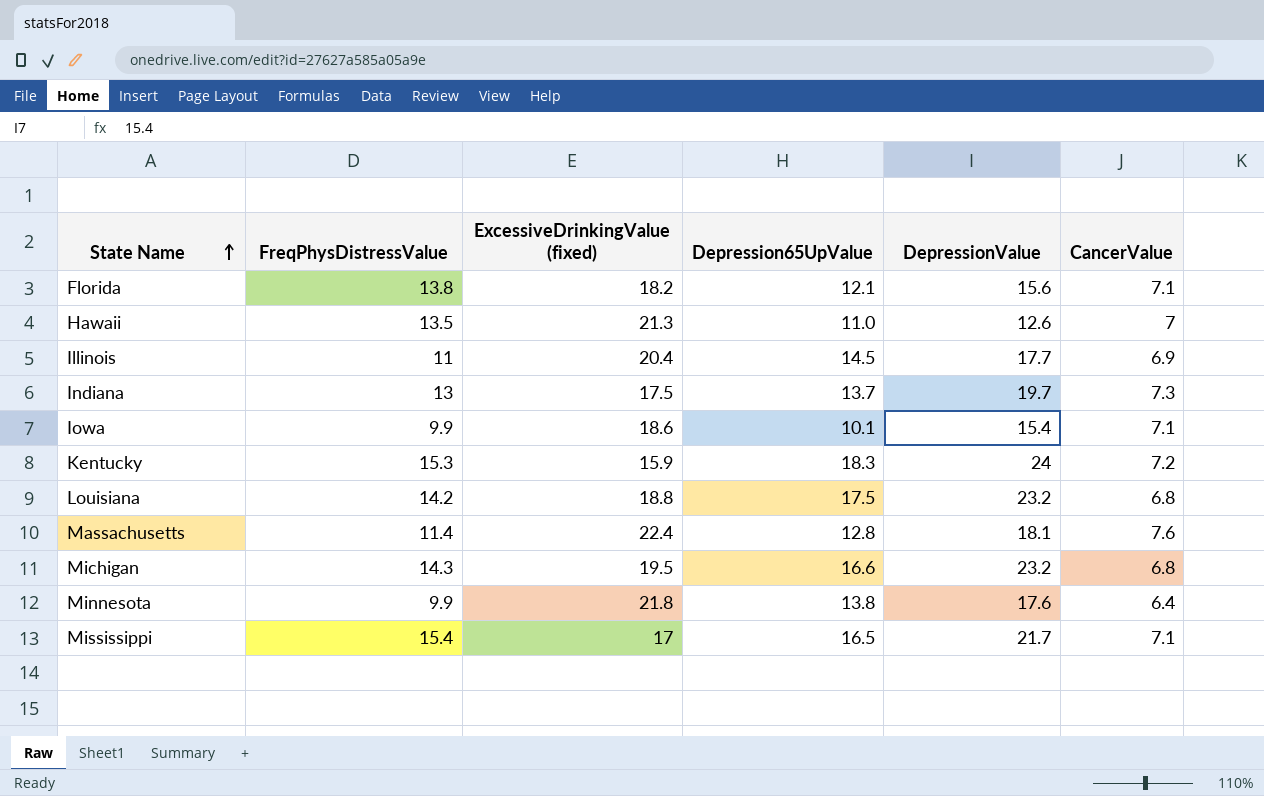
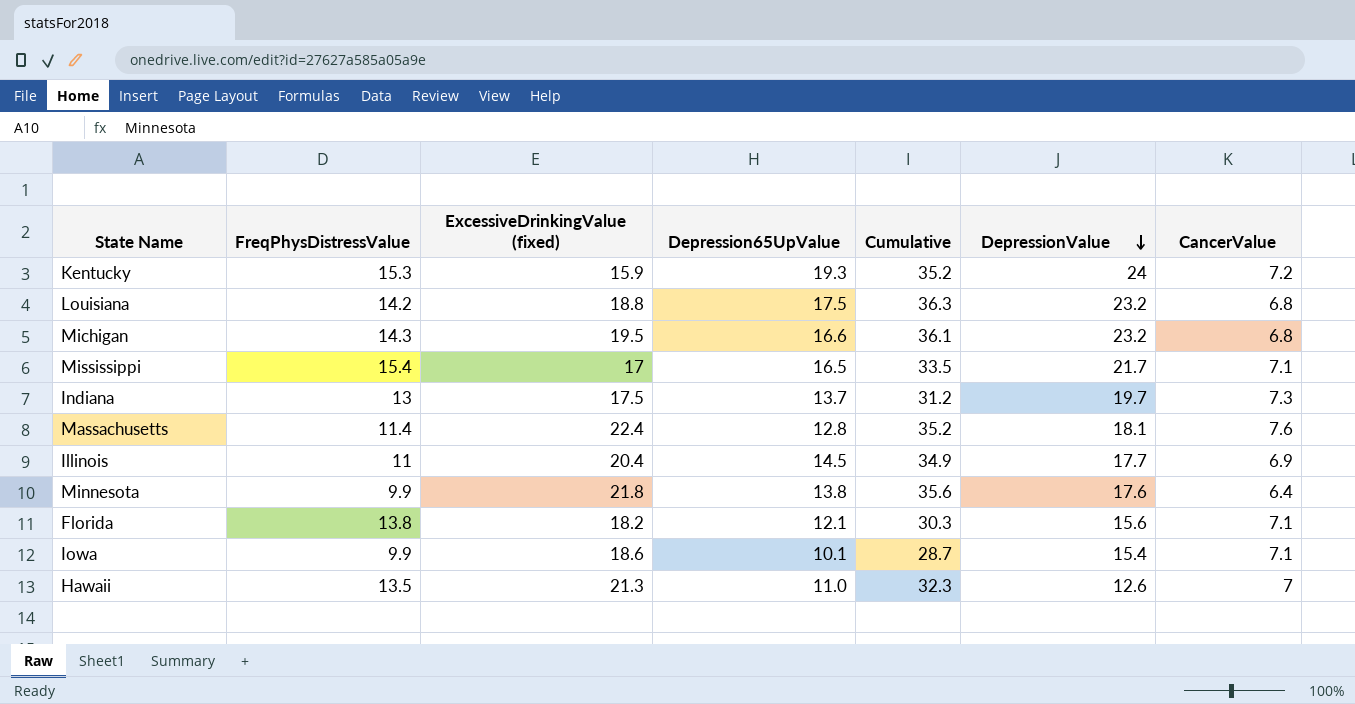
row order: State Name ascending -> DepressionValue descending
column Cumulative | formula: none -> [ExcessiveDrinkingValue (fixed)] + [Depression65UpValue]
Kentucky | Depression65UpValue: 18.3 -> 19.3

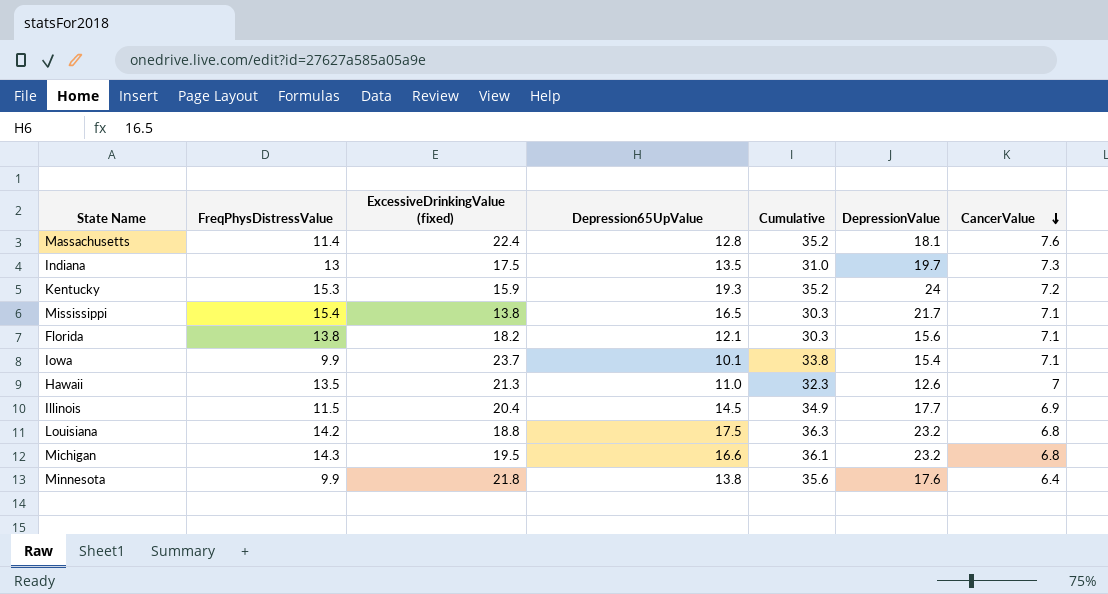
row order: DepressionValue descending -> CancerValue descending
Indiana | Depression65UpValue: 13.7 -> 13.5
Indiana | Cumulative: 31.2 -> 31.0
Mississippi | ExcessiveDrinkingValue (fixed): 17 -> 13.8
Mississippi | Cumulative: 33.5 -> 30.3
Iowa | ExcessiveDrinkingValue (fixed): 18.6 -> 23.7
Iowa | Cumulative: 28.7 -> 33.8
Illinois | FreqPhysDistressValue: 11 -> 11.5

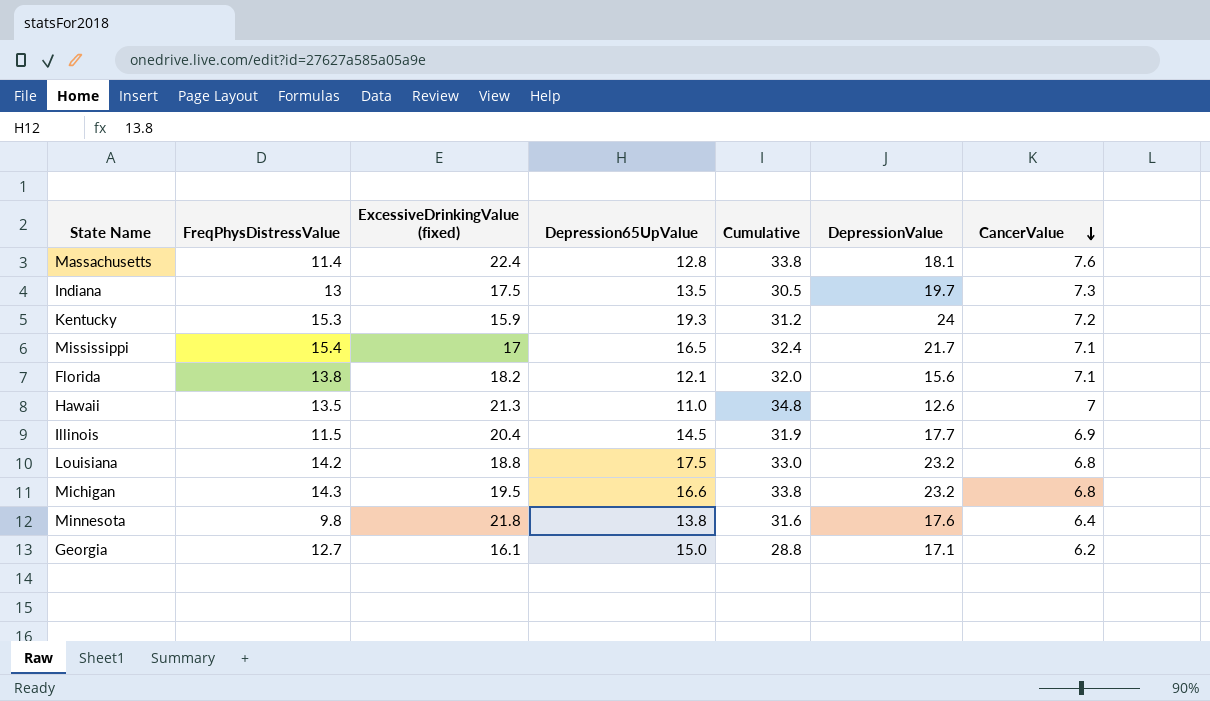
column Cumulative | formula: [ExcessiveDrinkingValue (fixed)] + [Depression65UpValue] -> [FreqPhysDistressValue] + [ExcessiveDrinkingValue (fixed)]
row Iowa: 9.9 | 23.7 | 10.1 | 33.8 | 15.4 | 7.1 -> none
Mississippi | ExcessiveDrinkingValue (fixed): 13.8 -> 17
Minnesota | FreqPhysDistressValue: 9.9 -> 9.8
row Georgia: none -> 12.7 | 16.1 | 15.0 | 28.8 | 17.1 | 6.2

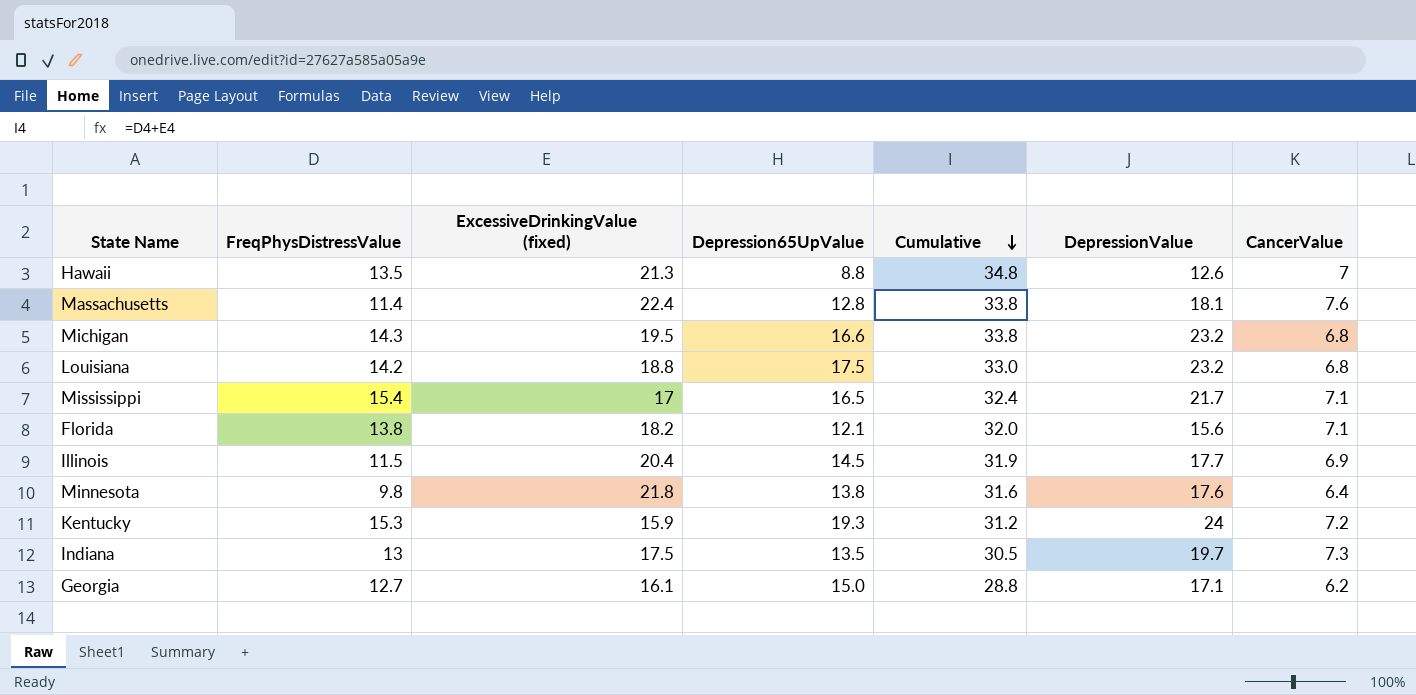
row order: CancerValue descending -> Cumulative descending
Hawaii | Depression65UpValue: 11.0 -> 8.8

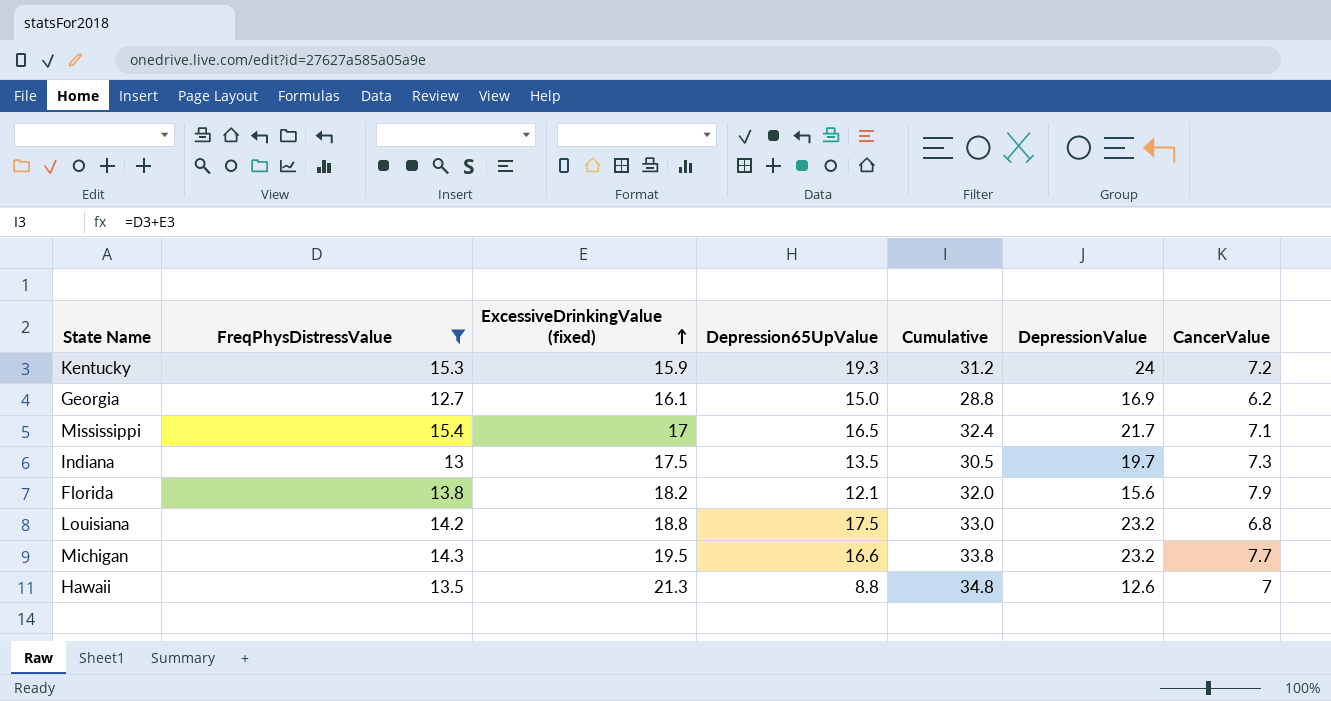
filter: none -> FreqPhysDistressValue >= 12.7
row order: Cumulative descending -> ExcessiveDrinkingValue (fixed) ascending
Georgia | DepressionValue: 17.1 -> 16.9
Florida | CancerValue: 7.1 -> 7.9
Michigan | CancerValue: 6.8 -> 7.7

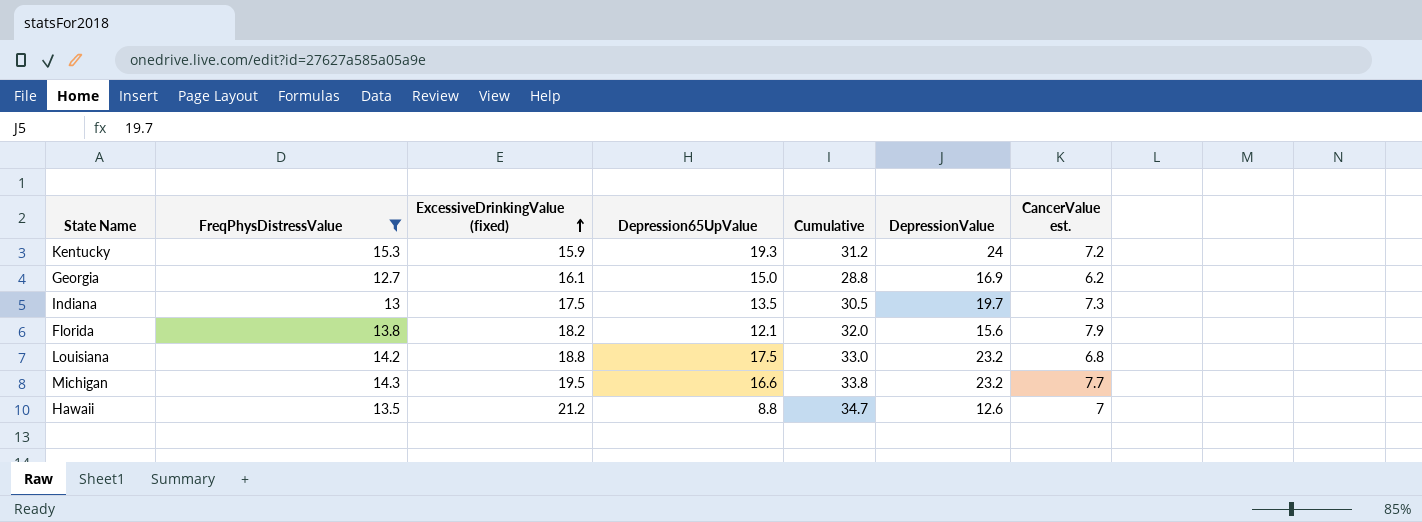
column name: CancerValue -> CancerValue est.
row Mississippi: 15.4 | 17 | 16.5 | 32.4 | 21.7 | 7.1 -> none
Hawaii | ExcessiveDrinkingValue (fixed): 21.3 -> 21.2
Hawaii | Cumulative: 34.8 -> 34.7

